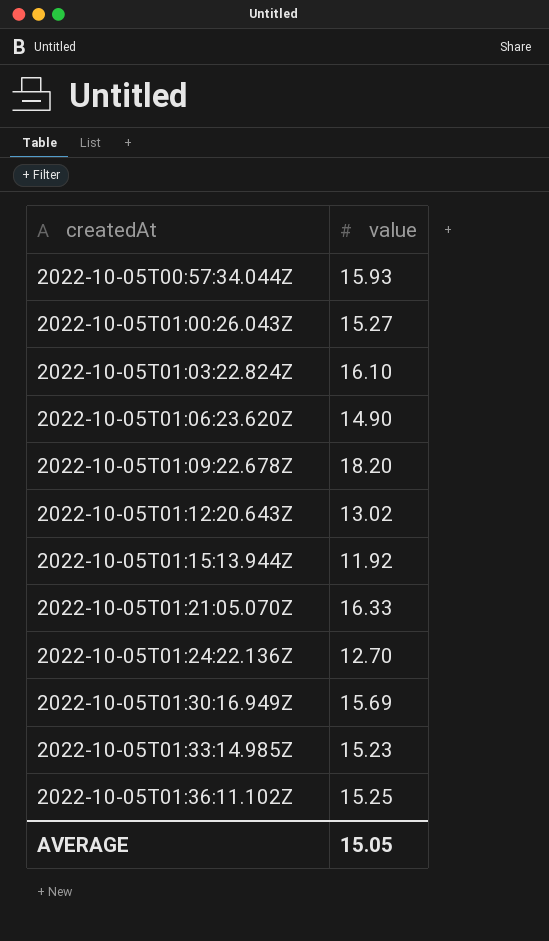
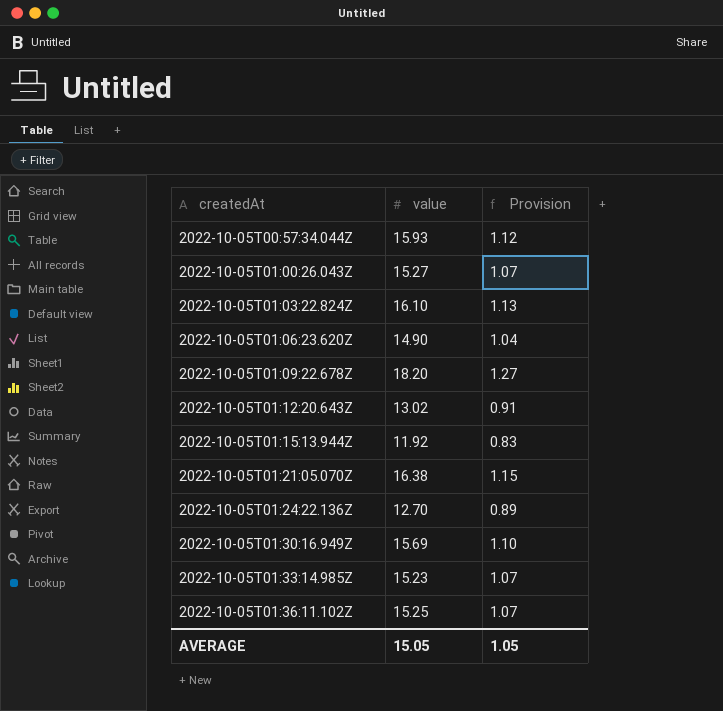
column Provision | formula: none -> [value] * 0.07
2022-10-05T01:21:05.070Z | value: 16.33 -> 16.38

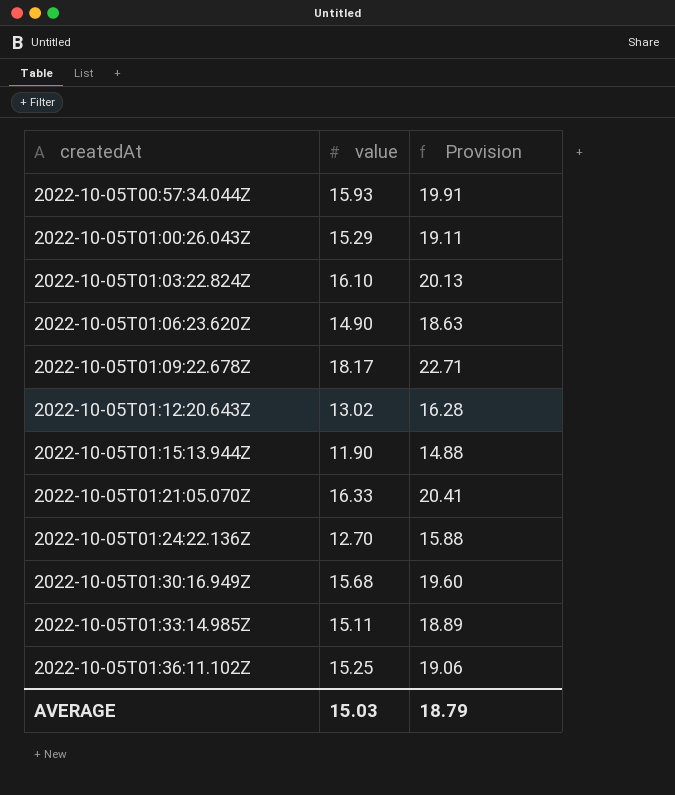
column Provision | formula: [value] * 0.07 -> [value] * 1.25
2022-10-05T01:00:26.043Z | value: 15.27 -> 15.29
2022-10-05T01:09:22.678Z | value: 18.20 -> 18.17
2022-10-05T01:15:13.944Z | value: 11.92 -> 11.90
2022-10-05T01:21:05.070Z | value: 16.38 -> 16.33
2022-10-05T01:30:16.949Z | value: 15.69 -> 15.68
2022-10-05T01:33:14.985Z | value: 15.23 -> 15.11
AVERAGE | value: 15.05 -> 15.03
AVERAGE | Provision: 1.05 -> 18.79

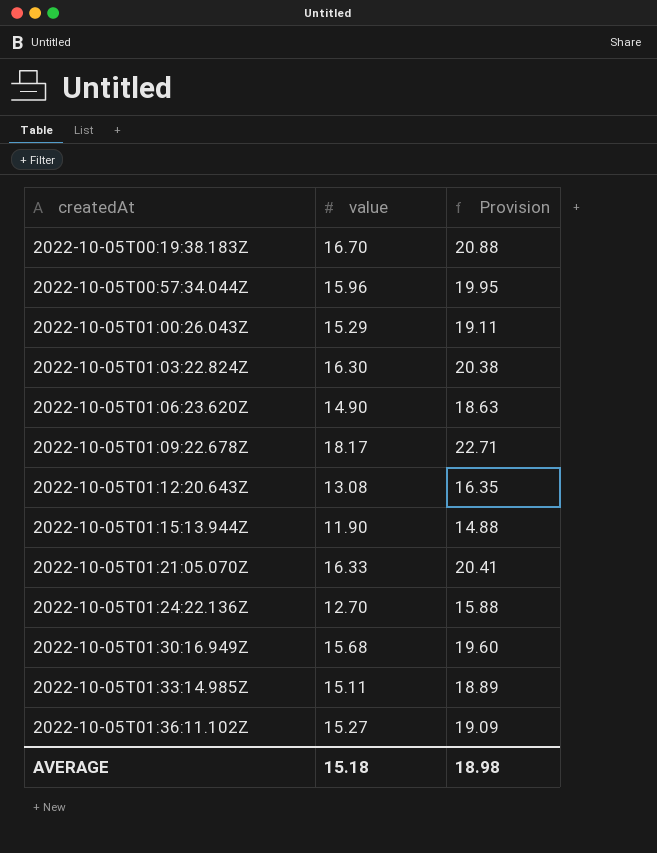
row 2022-10-05T00:19:38.183Z: none -> 16.70 | 20.88
2022-10-05T00:57:34.044Z | value: 15.93 -> 15.96
2022-10-05T00:57:34.044Z | Provision: 19.91 -> 19.95
2022-10-05T01:03:22.824Z | value: 16.10 -> 16.30
2022-10-05T01:03:22.824Z | Provision: 20.13 -> 20.38
2022-10-05T01:12:20.643Z | value: 13.02 -> 13.08
2022-10-05T01:12:20.643Z | Provision: 16.28 -> 16.35
2022-10-05T01:36:11.102Z | value: 15.25 -> 15.27
2022-10-05T01:36:11.102Z | Provision: 19.06 -> 19.09
AVERAGE | value: 15.03 -> 15.18
AVERAGE | Provision: 18.79 -> 18.98

